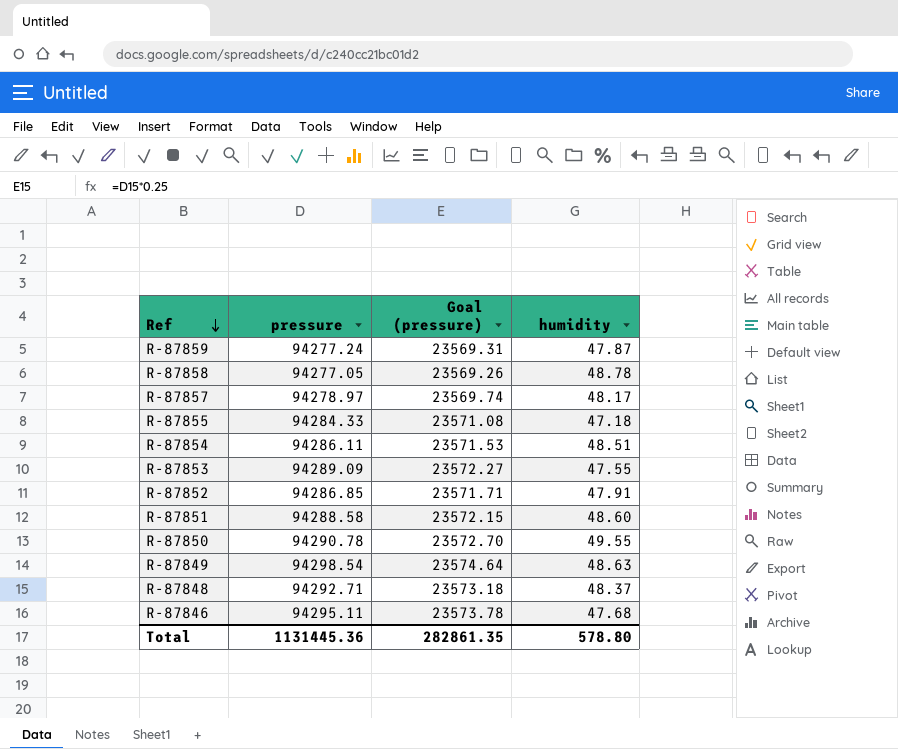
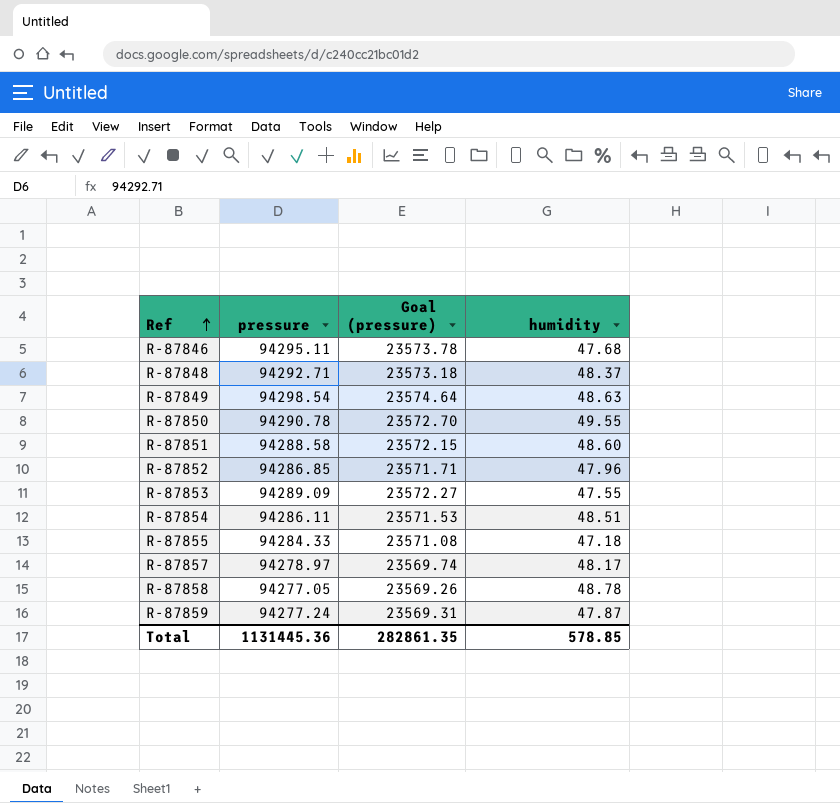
row order: Ref descending -> Ref ascending
R-87852 | humidity: 47.91 -> 47.96
Total | humidity: 578.80 -> 578.85

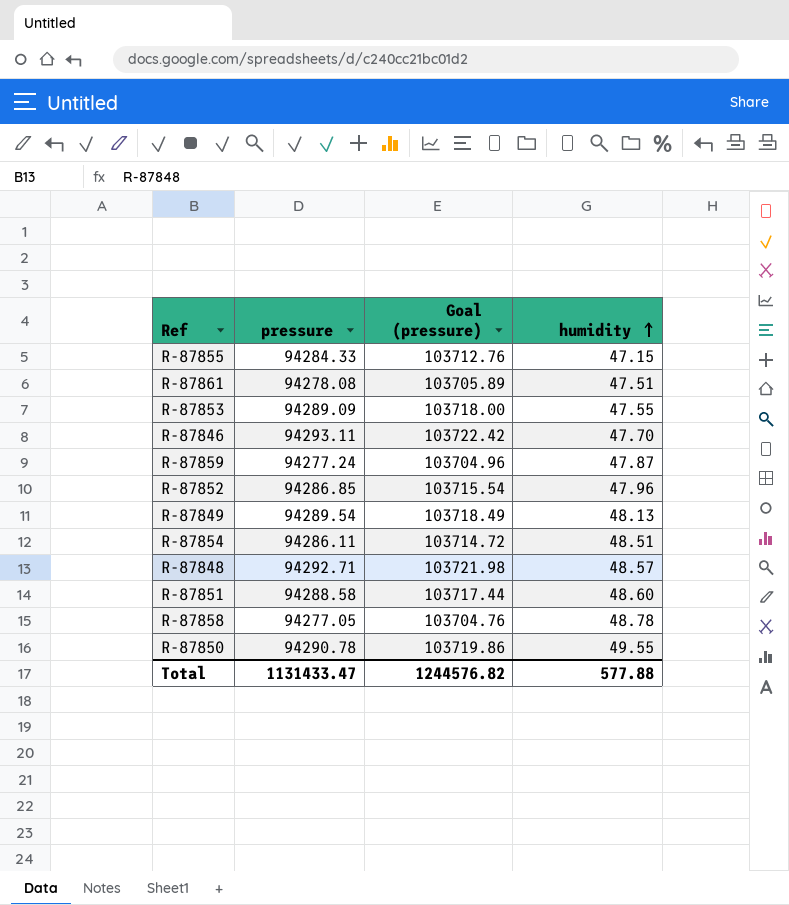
row order: Ref ascending -> humidity ascending
column Goal (pressure) | formula: [pressure] * 0.25 -> [pressure] * 1.1
row R-87857: 94278.97 | 23569.74 | 48.17 -> none
R-87855 | humidity: 47.18 -> 47.15
row R-87861: none -> 94278.08 | 103705.89 | 47.51
R-87846 | pressure: 94295.11 -> 94293.11
R-87846 | humidity: 47.68 -> 47.70
R-87849 | pressure: 94298.54 -> 94289.54
R-87849 | humidity: 48.63 -> 48.13
R-87848 | humidity: 48.37 -> 48.57
Total | pressure: 1131445.36 -> 1131433.47
Total | Goal (pressure): 282861.35 -> 1244576.82
Total | humidity: 578.85 -> 577.88

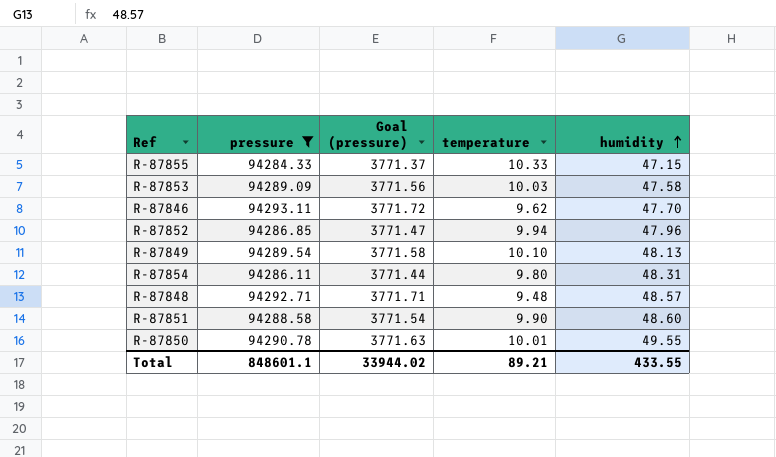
filter: none -> pressure >= 94284.33
column Goal (pressure) | formula: [pressure] * 1.1 -> [pressure] * 0.04
column temperature | position: none -> 4
R-87853 | humidity: 47.55 -> 47.58
R-87854 | humidity: 48.51 -> 48.31
Total | pressure: 1131433.47 -> 848601.1
Total | Goal (pressure): 1244576.82 -> 33944.02
Total | humidity: 577.88 -> 433.55

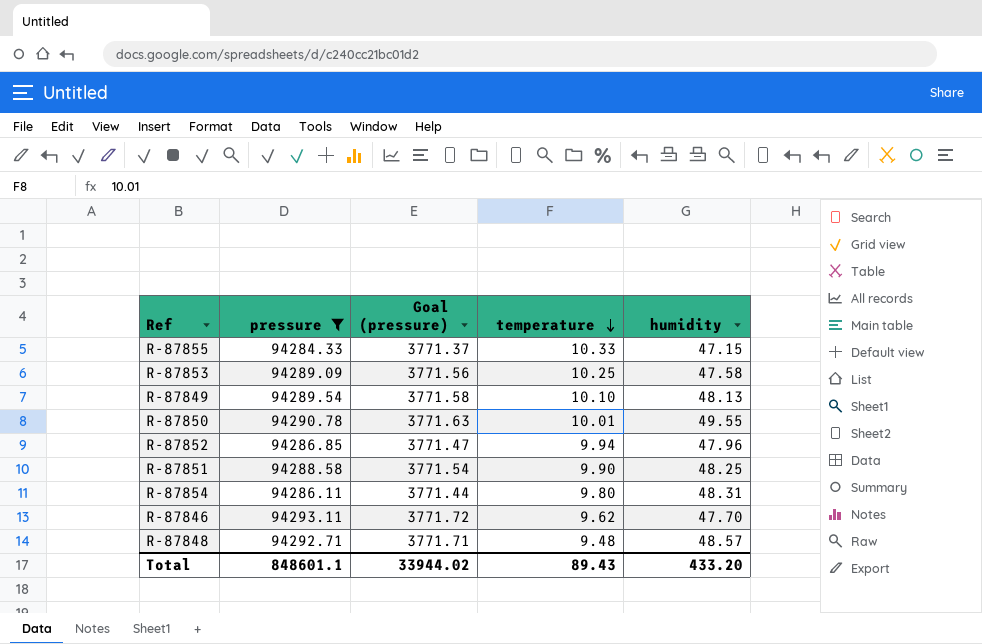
row order: humidity ascending -> temperature descending
R-87853 | temperature: 10.03 -> 10.25
R-87851 | humidity: 48.60 -> 48.25
Total | temperature: 89.21 -> 89.43
Total | humidity: 433.55 -> 433.20

